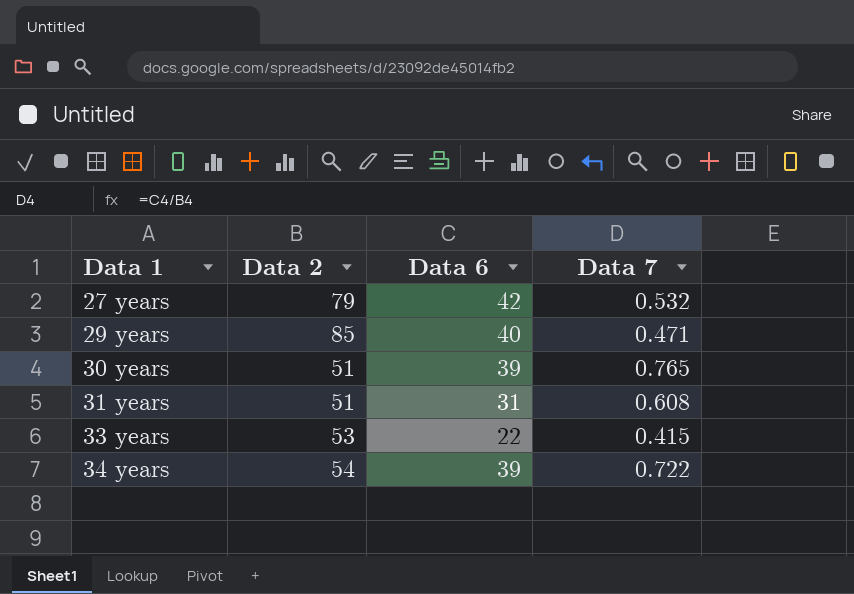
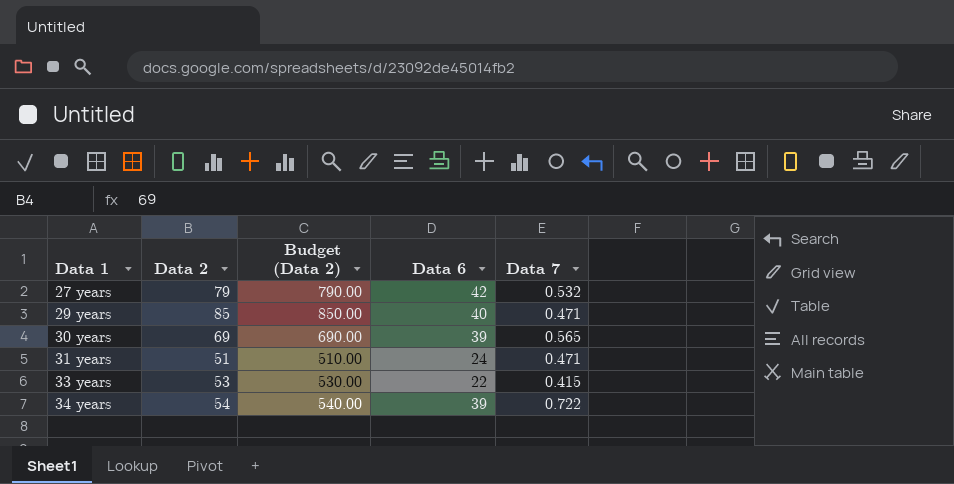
column Budget (Data 2) | formula: none -> [Data 2] * 10
30 years | Data 2: 51 -> 69
30 years | Data 7: 0.765 -> 0.565
31 years | Data 6: 31 -> 24
31 years | Data 7: 0.608 -> 0.471

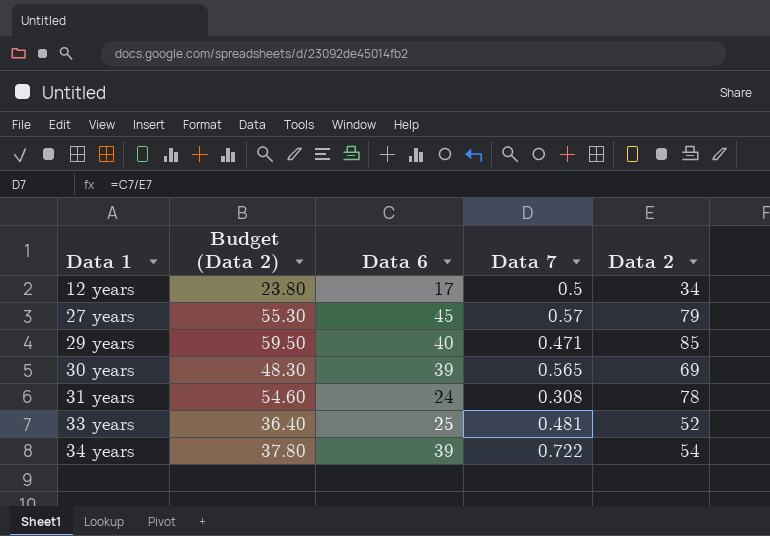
column Budget (Data 2) | formula: [Data 2] * 10 -> [Data 2] * 0.7
column Data 2 | position: 2 -> 5
row 12 years: none -> 23.80 | 17 | 0.5 | 34
27 years | Data 6: 42 -> 45
27 years | Data 7: 0.532 -> 0.57
31 years | Data 7: 0.471 -> 0.308
31 years | Data 2: 51 -> 78
33 years | Data 6: 22 -> 25
33 years | Data 7: 0.415 -> 0.481
33 years | Data 2: 53 -> 52

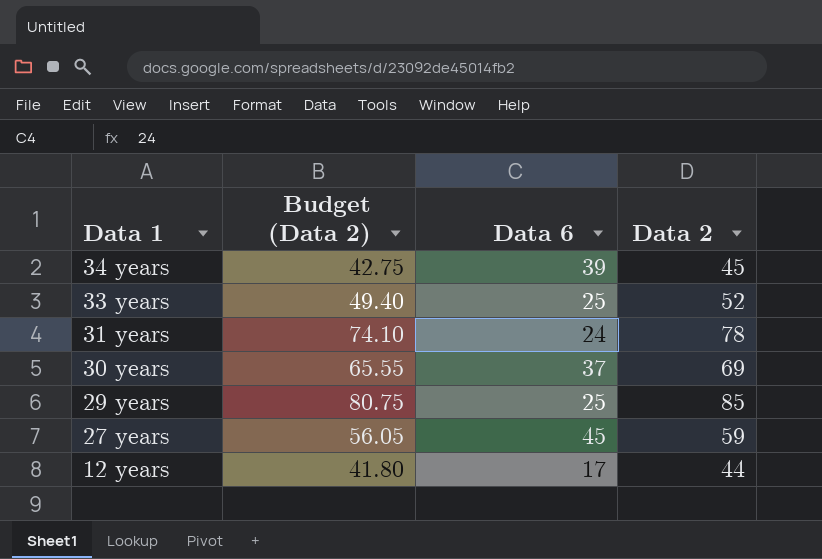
row order: Data 1 ascending -> Data 1 descending
column Data 7 | formula: [Data 6] / [Data 2] -> none
column Budget (Data 2) | formula: [Data 2] * 0.7 -> [Data 2] * 0.95
34 years | Data 2: 54 -> 45
30 years | Data 6: 39 -> 37
29 years | Data 6: 40 -> 25
27 years | Data 2: 79 -> 59
12 years | Data 2: 34 -> 44

